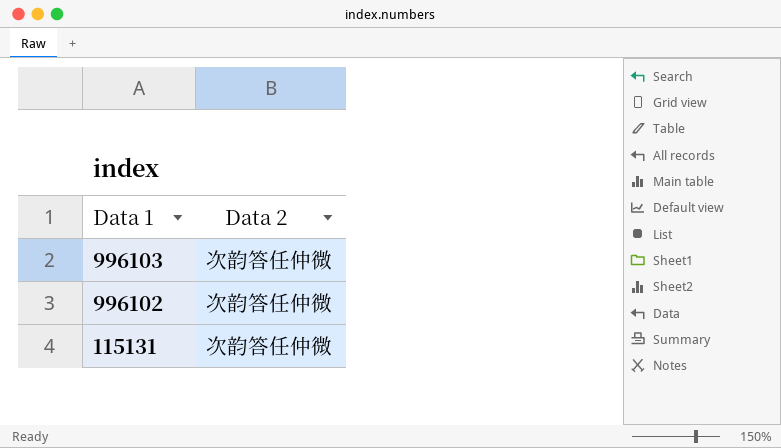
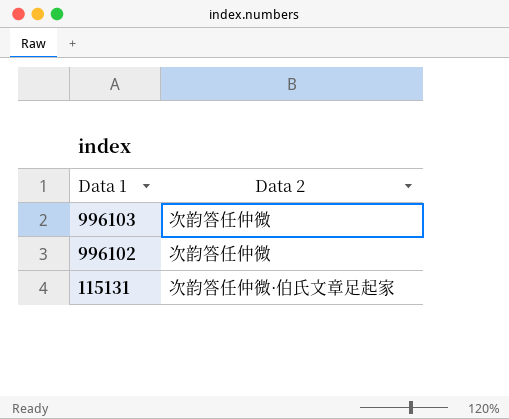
115131 | Data 2: 次韵答任仲微 -> 次韵答任仲微·伯氏文章足起家

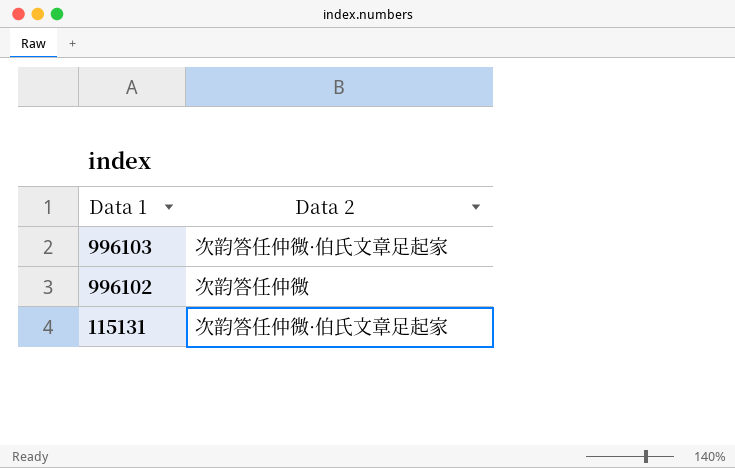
996103 | Data 2: 次韵答任仲微 -> 次韵答任仲微·伯氏文章足起家

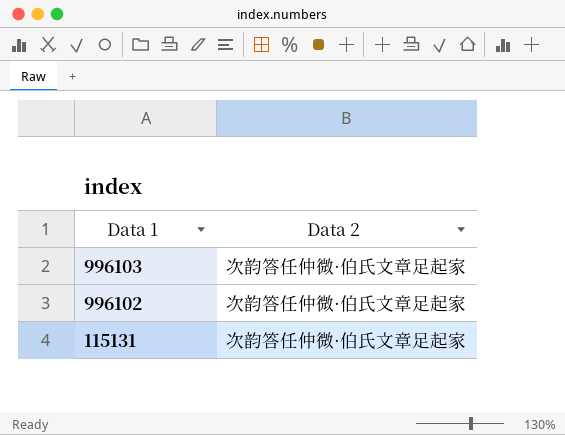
996102 | Data 2: 次韵答任仲微 -> 次韵答任仲微·伯氏文章足起家

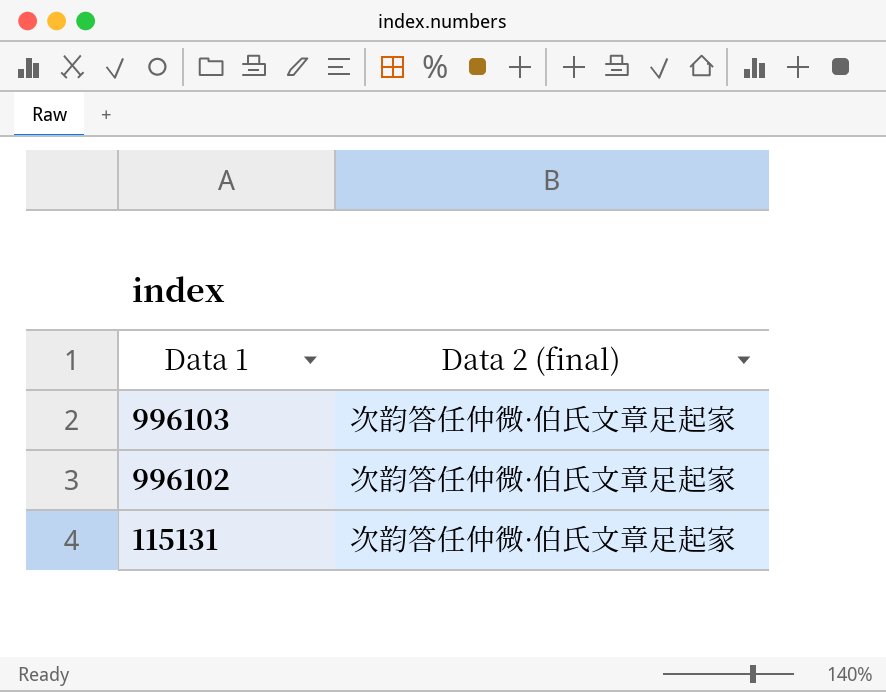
column name: Data 2 -> Data 2 (final)

